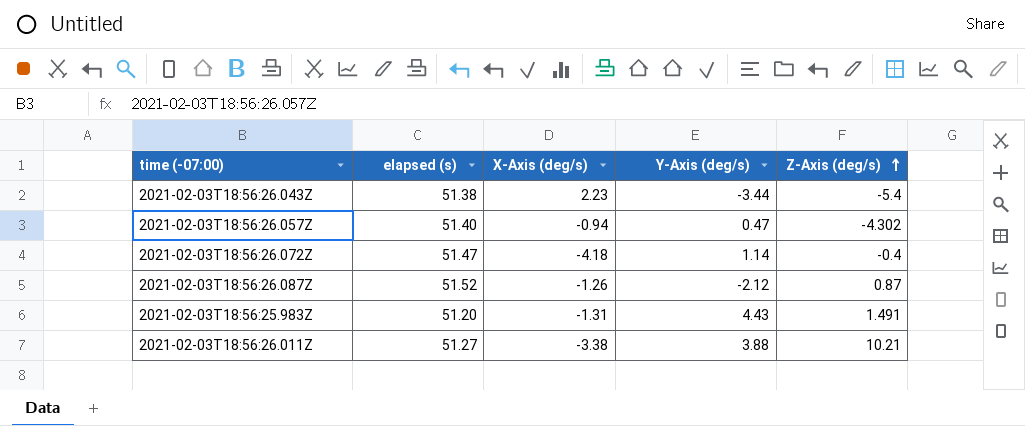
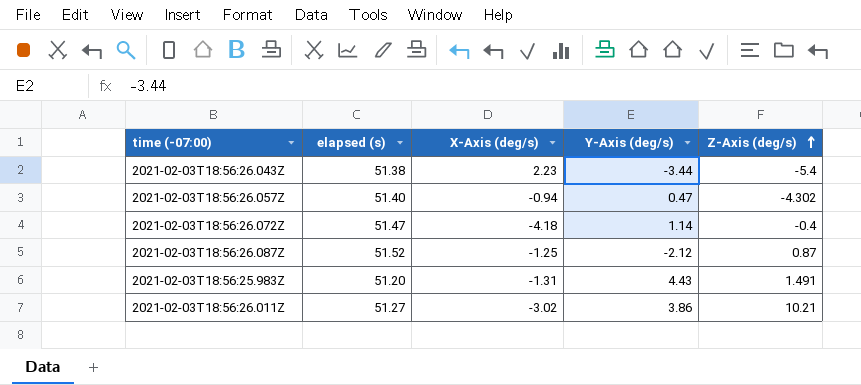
2021-02-03T18:56:26.087Z | X-Axis (deg/s): -1.26 -> -1.25
2021-02-03T18:56:26.011Z | X-Axis (deg/s): -3.38 -> -3.02
2021-02-03T18:56:26.011Z | Y-Axis (deg/s): 3.88 -> 3.86

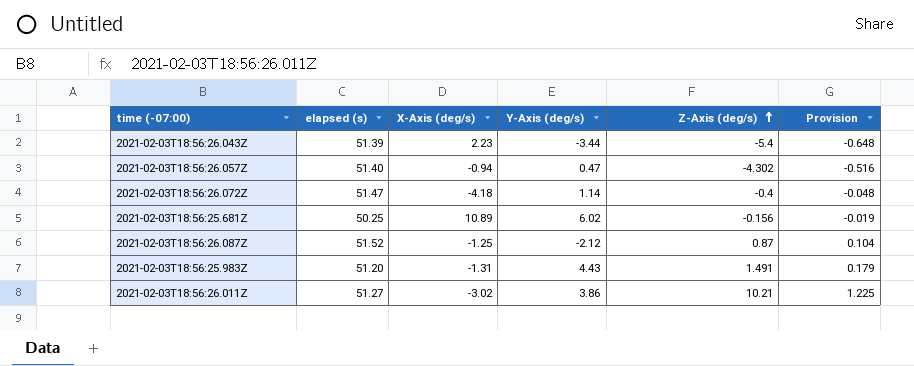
column Provision | formula: none -> [Z-Axis (deg/s)] * 0.12
2021-02-03T18:56:26.043Z | elapsed (s): 51.38 -> 51.39
row 2021-02-03T18:56:25.681Z: none -> 50.25 | 10.89 | 6.02 | -0.156 | -0.019

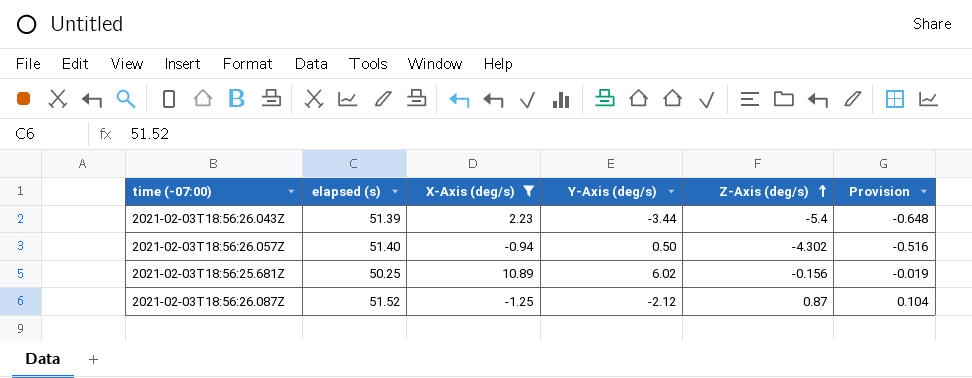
filter: none -> X-Axis (deg/s) >= -1.25
2021-02-03T18:56:26.057Z | Y-Axis (deg/s): 0.47 -> 0.50

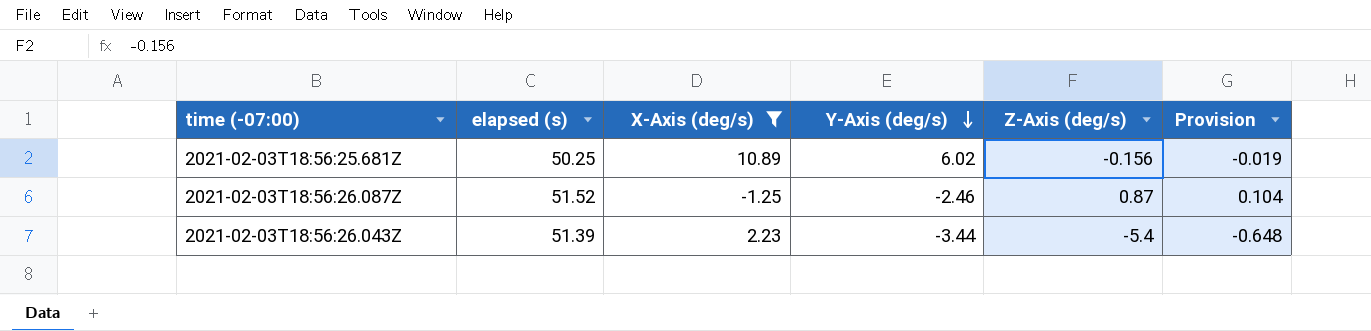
row order: Z-Axis (deg/s) ascending -> Y-Axis (deg/s) descending
row 2021-02-03T18:56:26.057Z: 51.40 | -0.94 | 0.50 | -4.302 | -0.516 -> none
2021-02-03T18:56:26.087Z | Y-Axis (deg/s): -2.12 -> -2.46

